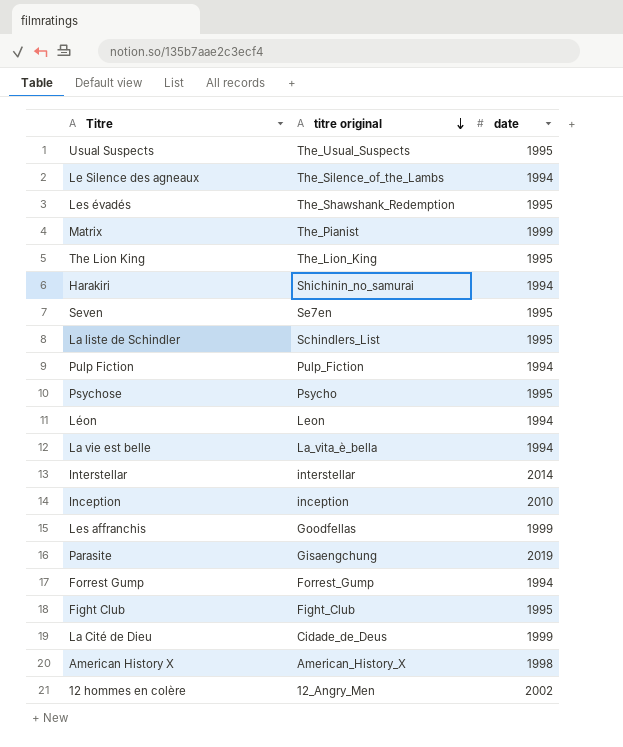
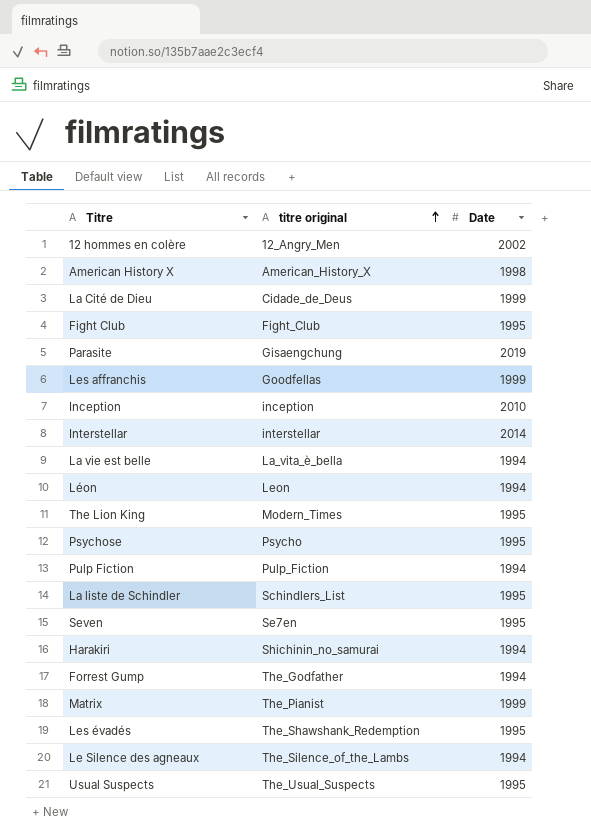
row order: titre original descending -> titre original ascending
column name: date -> Date
The Lion King | titre original: The_Lion_King -> Modern_Times
Forrest Gump | titre original: Forrest_Gump -> The_Godfather

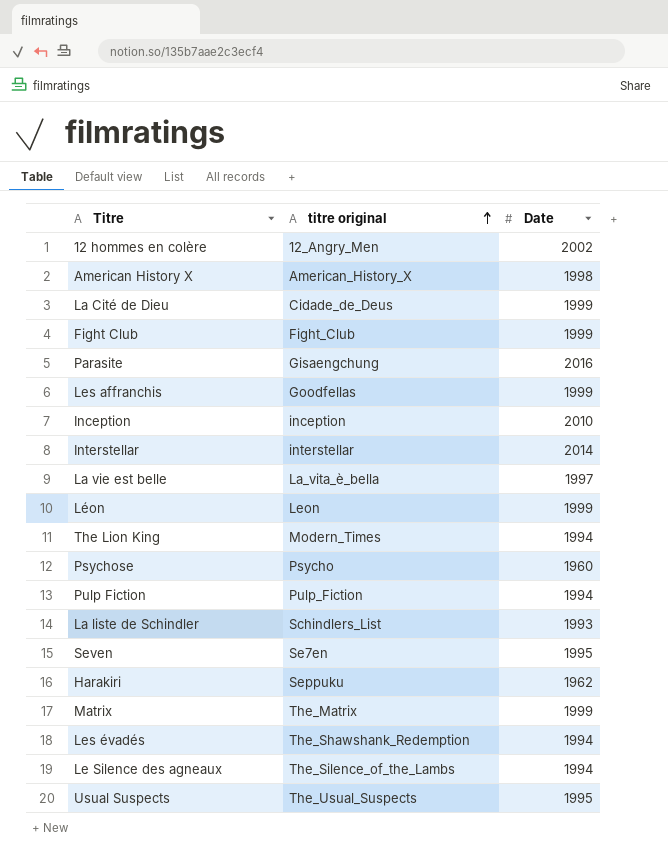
row Forrest Gump: The_Godfather | 1994 -> none
Fight Club | Date: 1995 -> 1999
Parasite | Date: 2019 -> 2016
La vie est belle | Date: 1994 -> 1997
Léon | Date: 1994 -> 1999
The Lion King | Date: 1995 -> 1994
Psychose | Date: 1995 -> 1960
La liste de Schindler | Date: 1995 -> 1993
Harakiri | titre original: Shichinin_no_samurai -> Seppuku
Harakiri | Date: 1994 -> 1962
Matrix | titre original: The_Pianist -> The_Matrix
Les évadés | Date: 1995 -> 1994

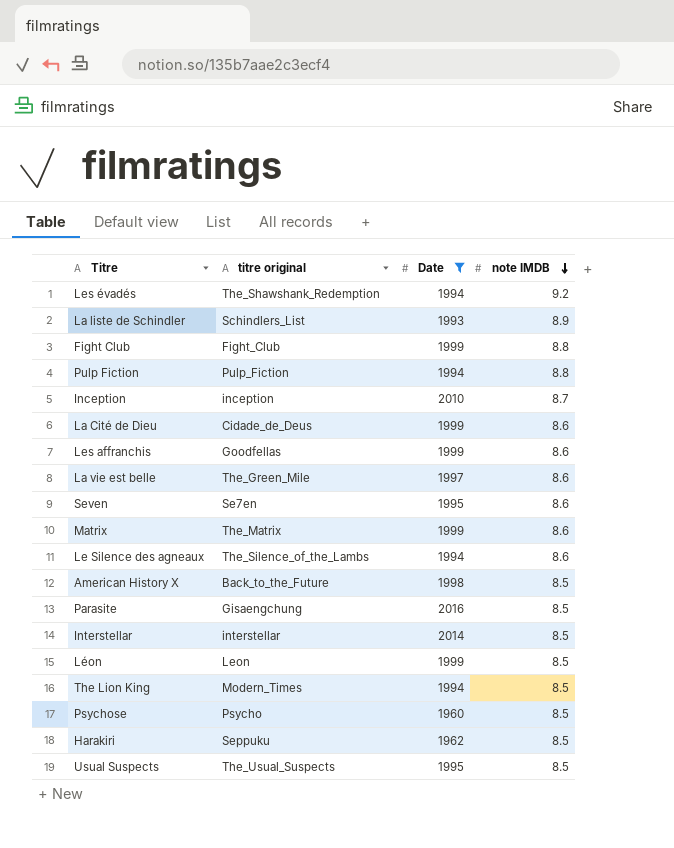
filter: none -> Date != 2002
row order: titre original ascending -> note IMDB descending
column note IMDB | position: none -> 4
La vie est belle | titre original: La_vita_è_bella -> The_Green_Mile
American History X | titre original: American_History_X -> Back_to_the_Future

